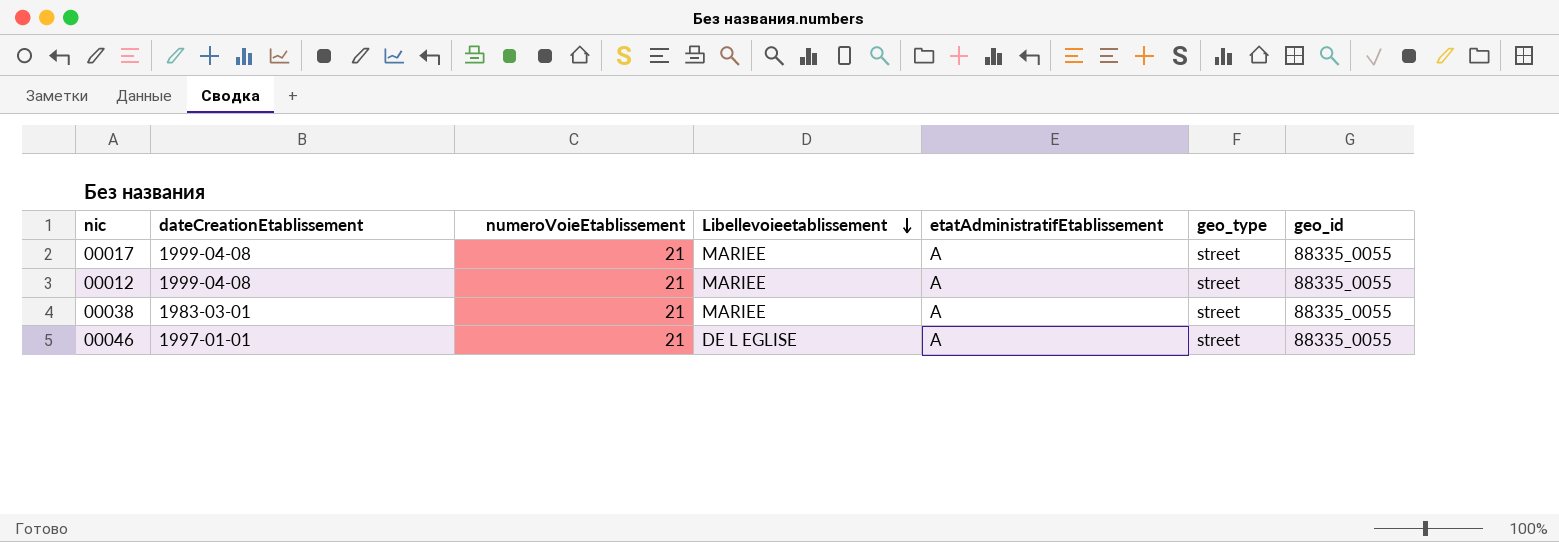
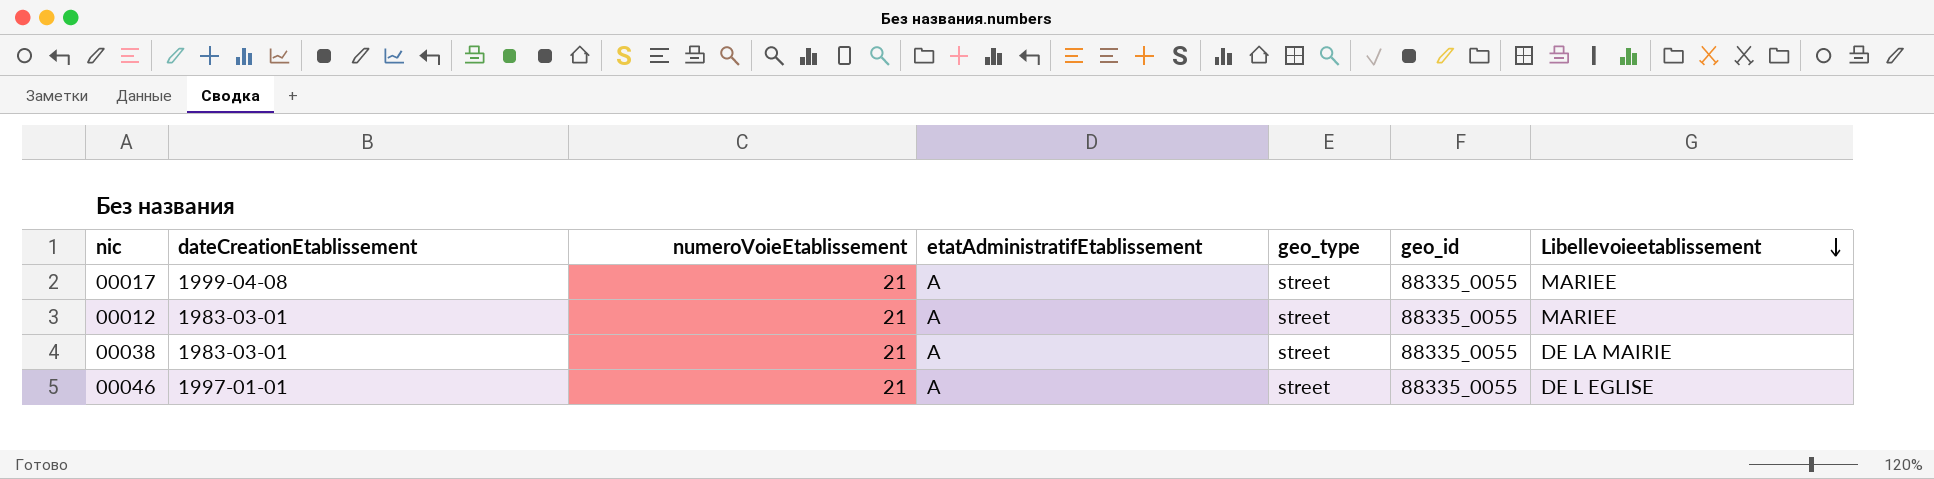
column Libellevoieetablissement | position: 4 -> 7
00012 | dateCreationEtablissement: 1999-04-08 -> 1983-03-01
00038 | Libellevoieetablissement: MARIEE -> DE LA MAIRIE

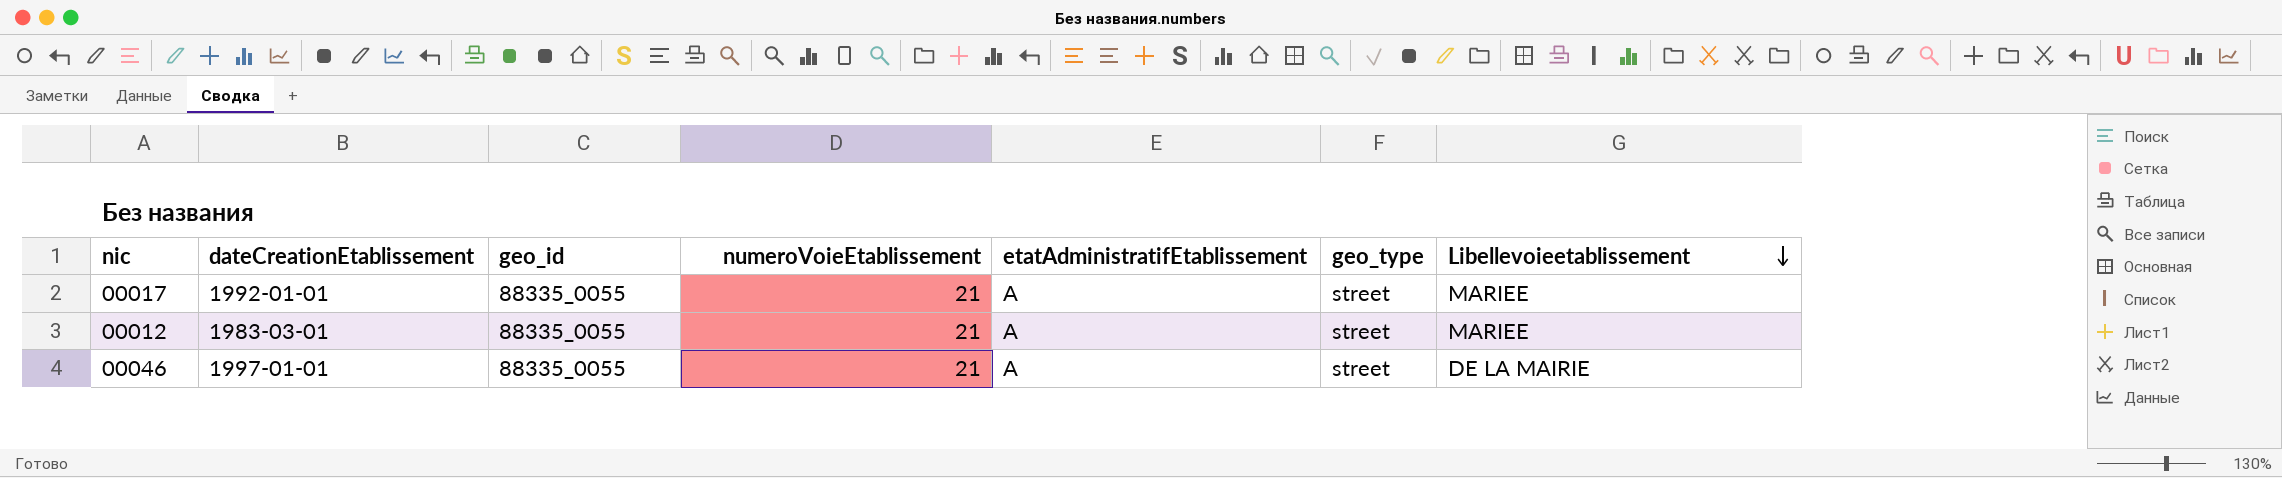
column geo_id | position: 6 -> 3
row 00038: 1983-03-01 | 21 | A | street | 88335_0055 | DE LA MAIRIE -> none
00017 | dateCreationEtablissement: 1999-04-08 -> 1992-01-01
00046 | Libellevoieetablissement: DE L EGLISE -> DE LA MAIRIE

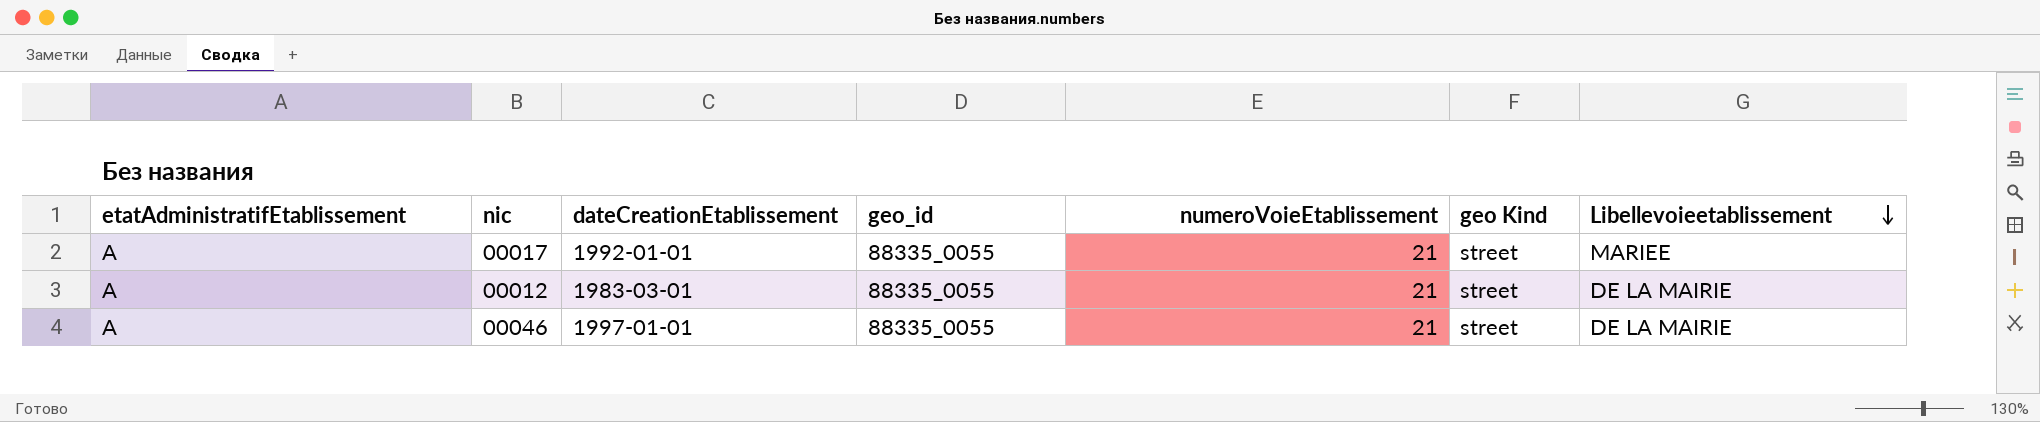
column etatAdministratifEtablissement | position: 5 -> 1
column name: geo_type -> geo Kind
00012 | Libellevoieetablissement: MARIEE -> DE LA MAIRIE

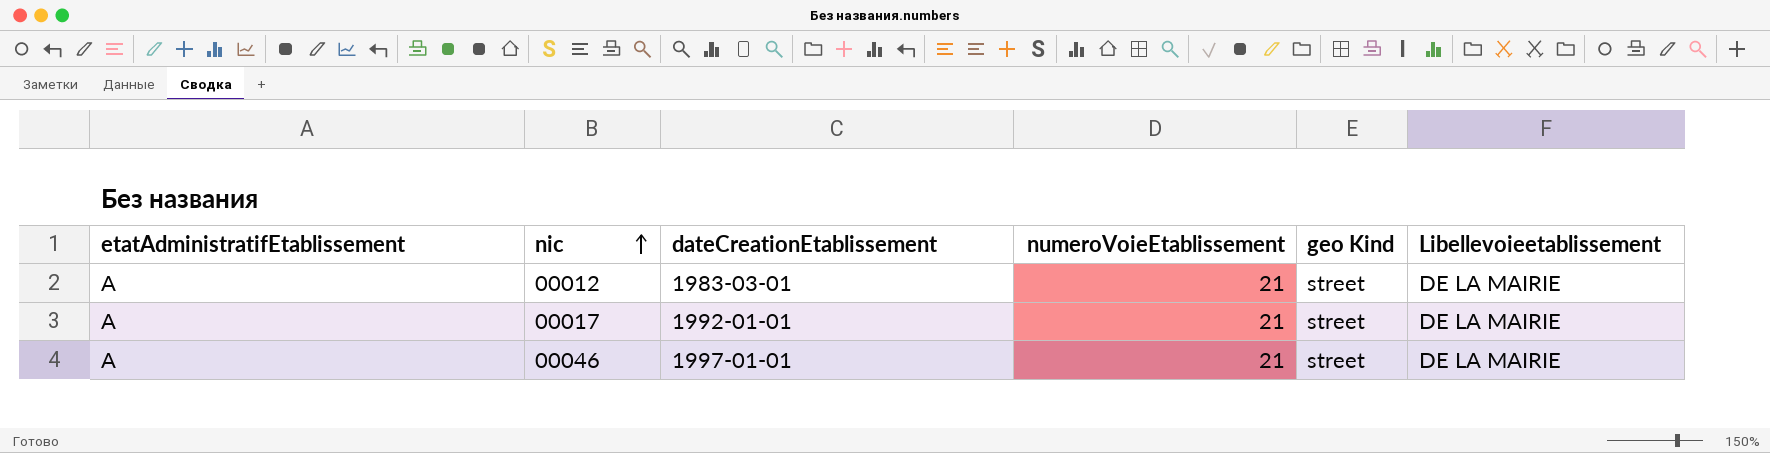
row order: Libellevoieetablissement descending -> nic ascending
column geo_id | position: 4 -> none
00017 | Libellevoieetablissement: MARIEE -> DE LA MAIRIE

